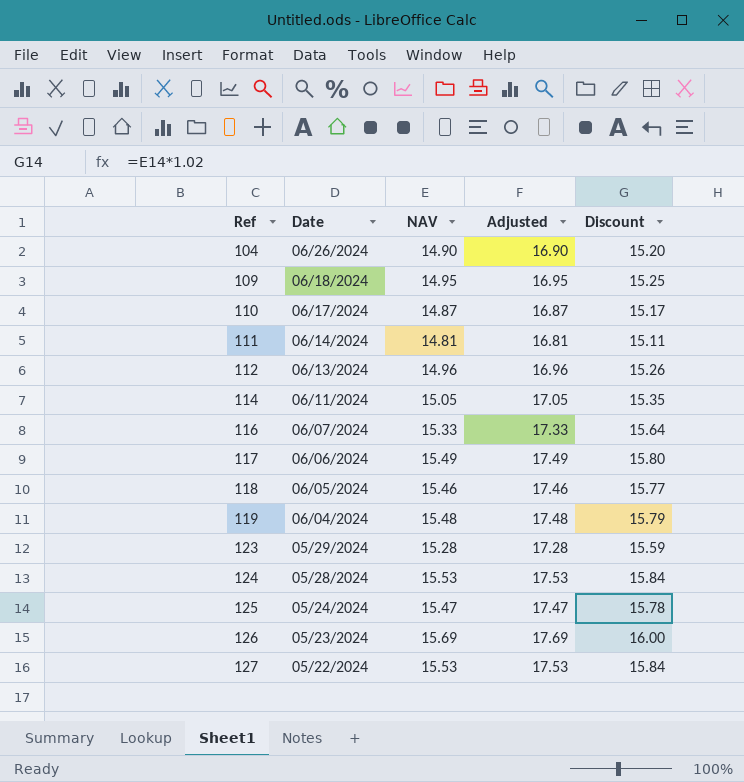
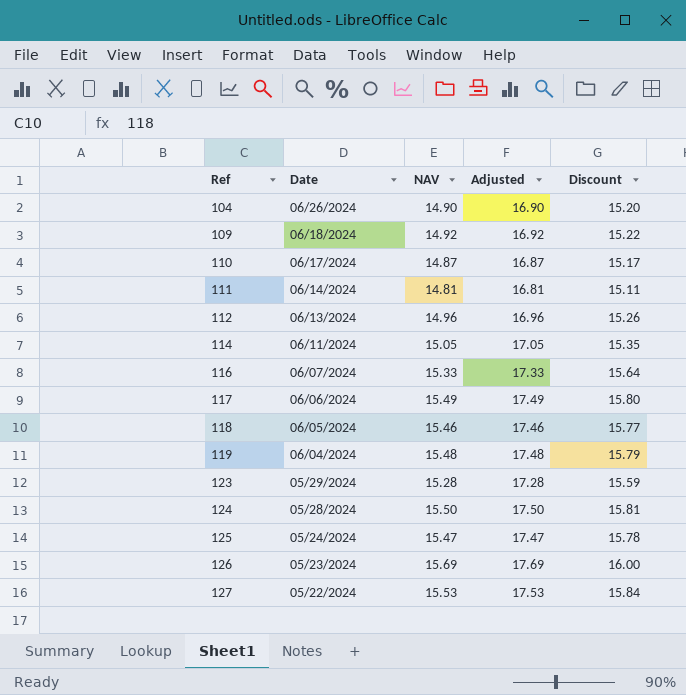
109 | NAV: 14.95 -> 14.92
109 | Adjusted: 16.95 -> 16.92
109 | Discount: 15.25 -> 15.22
124 | NAV: 15.53 -> 15.50
124 | Adjusted: 17.53 -> 17.50
124 | Discount: 15.84 -> 15.81

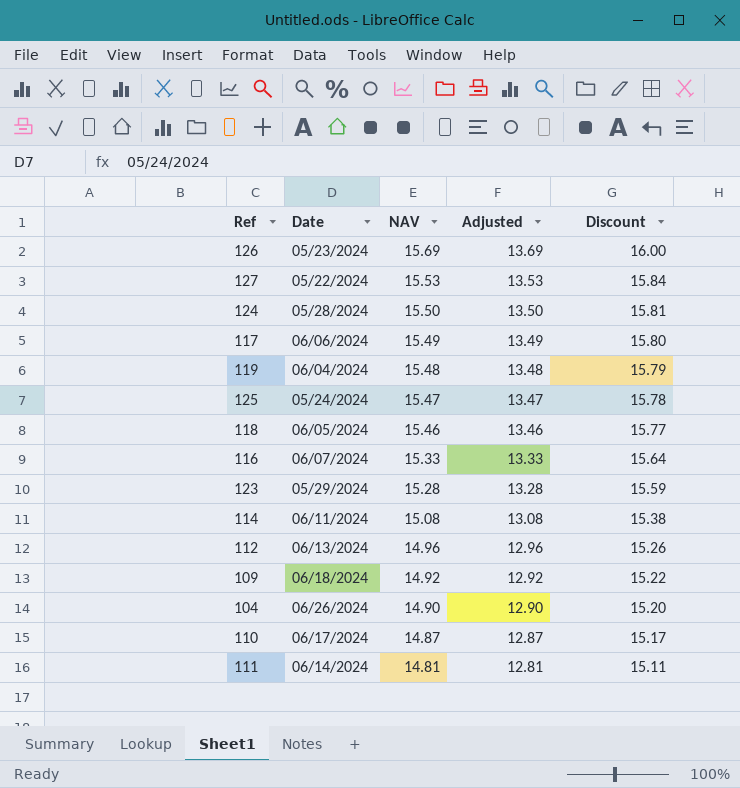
row order: Ref ascending -> NAV descending
column Adjusted | formula: [NAV] + 2 -> [NAV] - 2
114 | NAV: 15.05 -> 15.08
114 | Discount: 15.35 -> 15.38

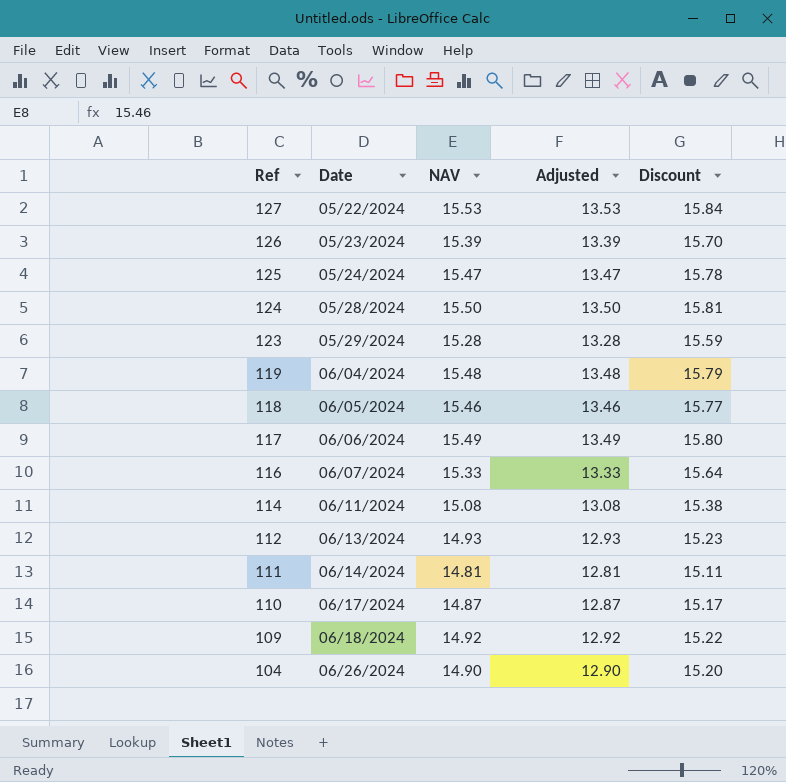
row order: NAV descending -> Ref descending
126 | NAV: 15.69 -> 15.39
126 | Adjusted: 13.69 -> 13.39
126 | Discount: 16.00 -> 15.70
112 | NAV: 14.96 -> 14.93
112 | Adjusted: 12.96 -> 12.93
112 | Discount: 15.26 -> 15.23

